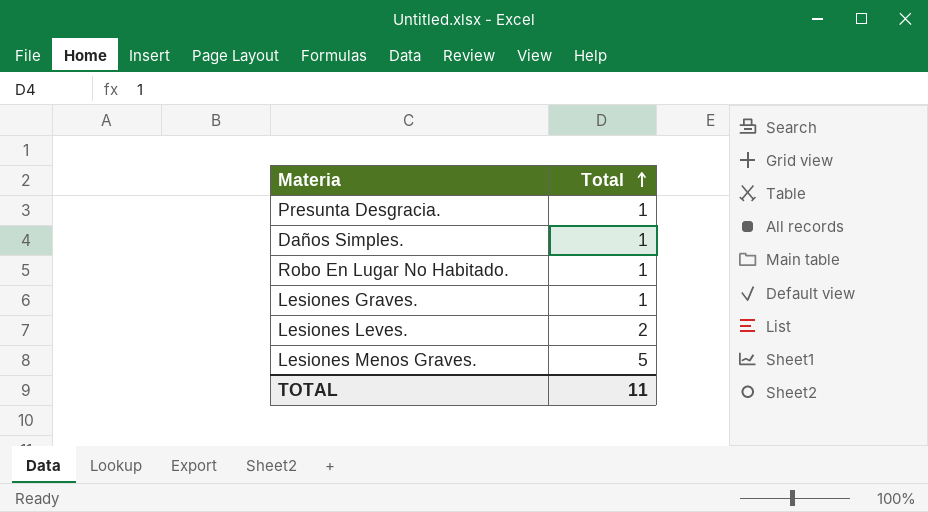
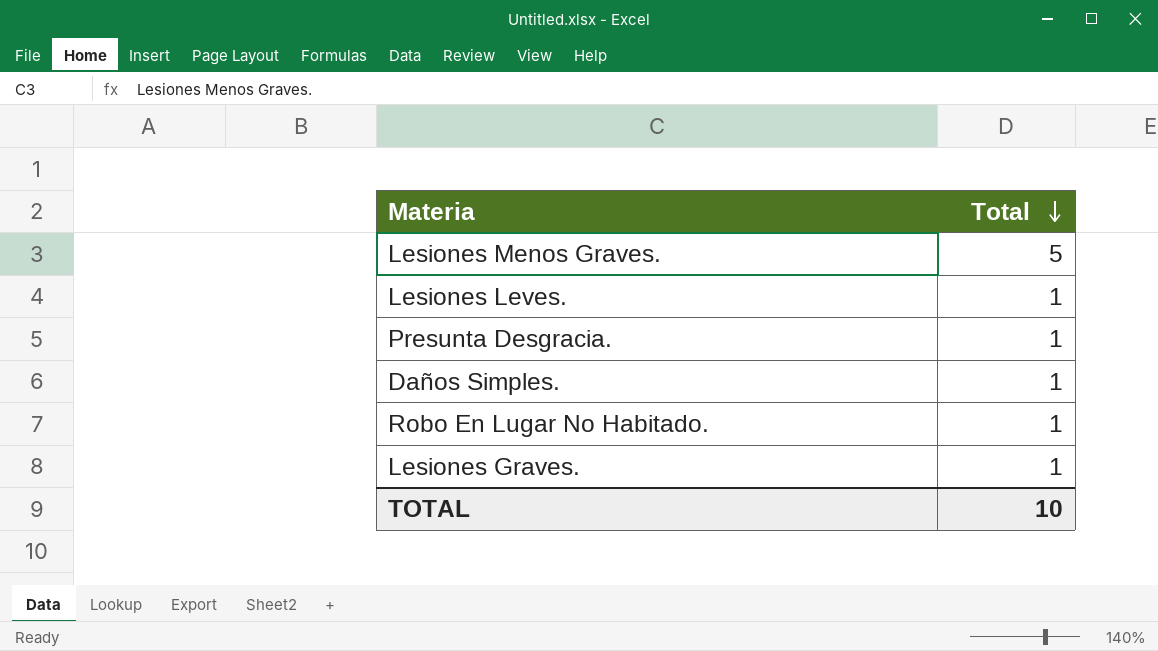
row order: Total ascending -> Total descending
Lesiones Leves. | Total: 2 -> 1
TOTAL | Total: 11 -> 10

